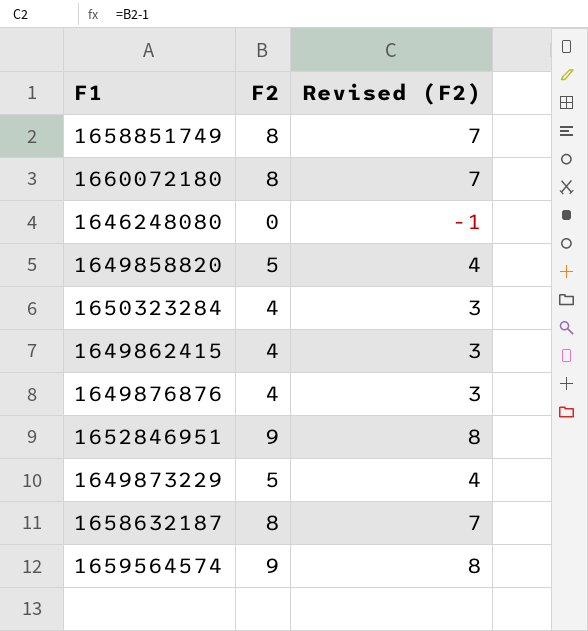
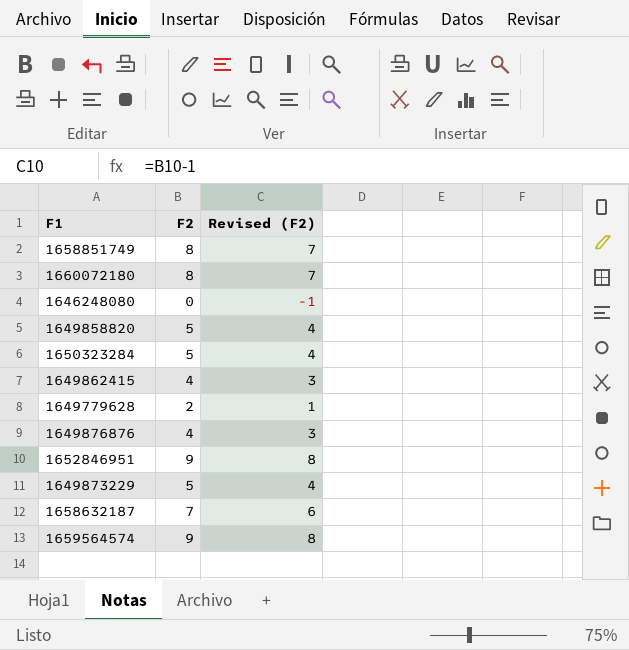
1650323284 | F2: 4 -> 5
1650323284 | Revised (F2): 3 -> 4
row 1649779628: none -> 2 | 1
1658632187 | F2: 8 -> 7
1658632187 | Revised (F2): 7 -> 6

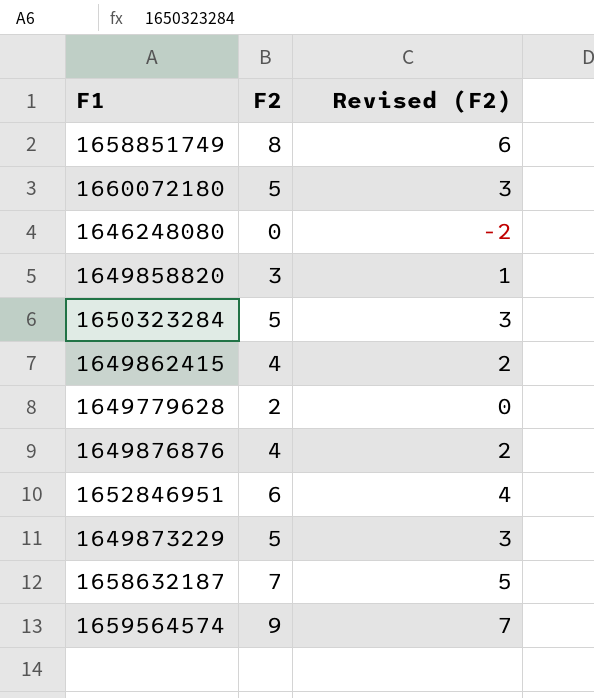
column Revised (F2) | formula: [F2] - 1 -> [F2] - 2
1660072180 | F2: 8 -> 5
1649858820 | F2: 5 -> 3
1652846951 | F2: 9 -> 6

